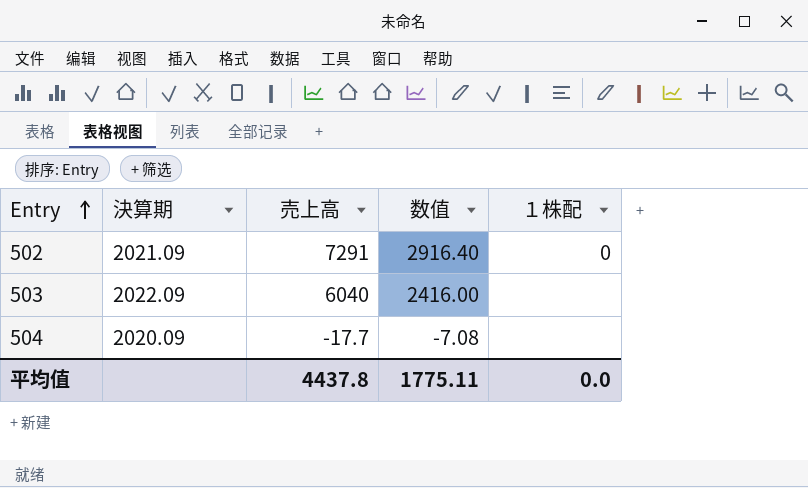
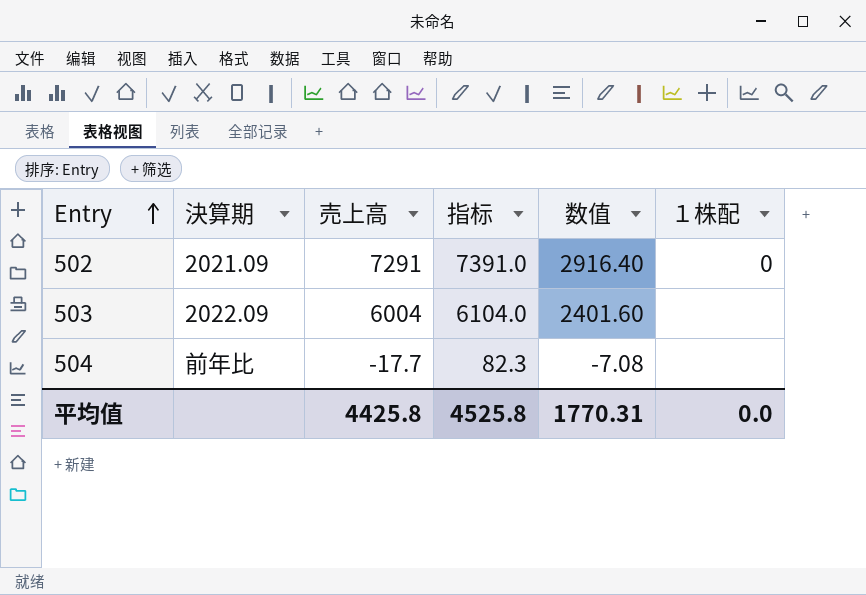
column 指标 | formula: none -> [売上高] + 100
503 | 売上高: 6040 -> 6004
503 | 数值: 2416.00 -> 2401.60
504 | 決算期: 2020.09 -> 前年比
平均值 | 売上高: 4437.8 -> 4425.8
平均值 | 数值: 1775.11 -> 1770.31

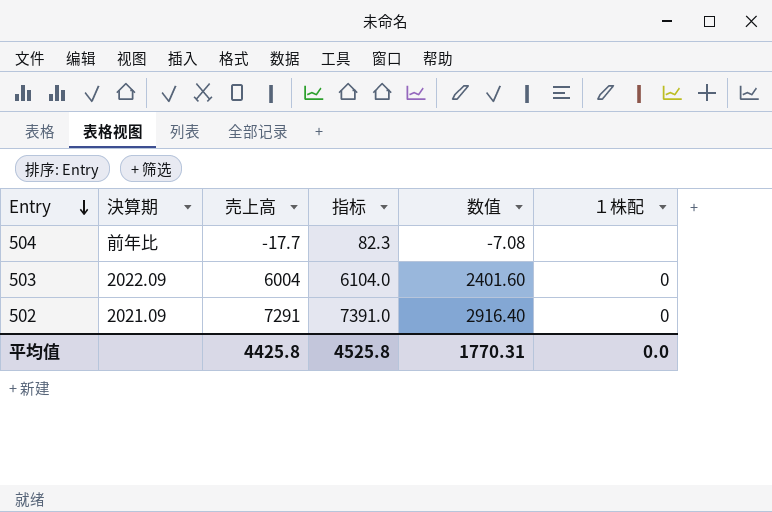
row order: Entry ascending -> Entry descending
503 | １株配: none -> 0

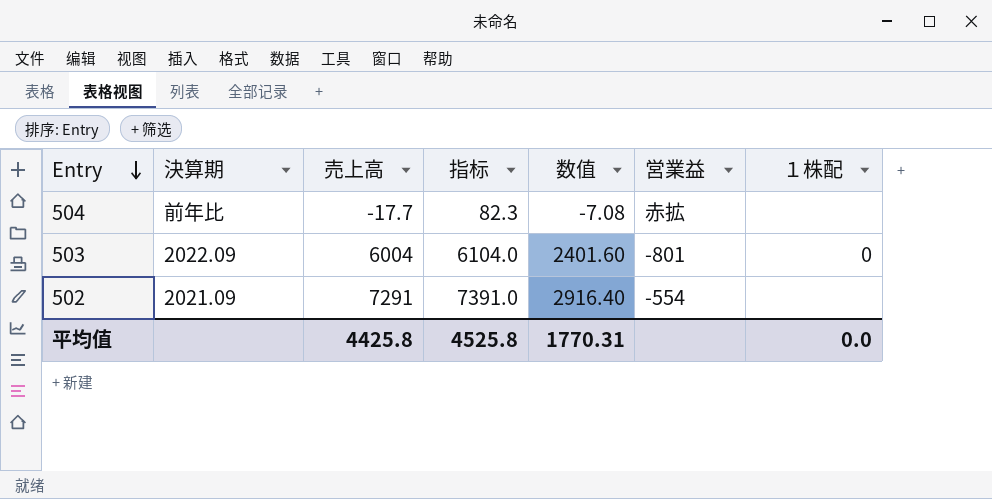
column 営業益 | position: none -> 6
502 | １株配: 0 -> none

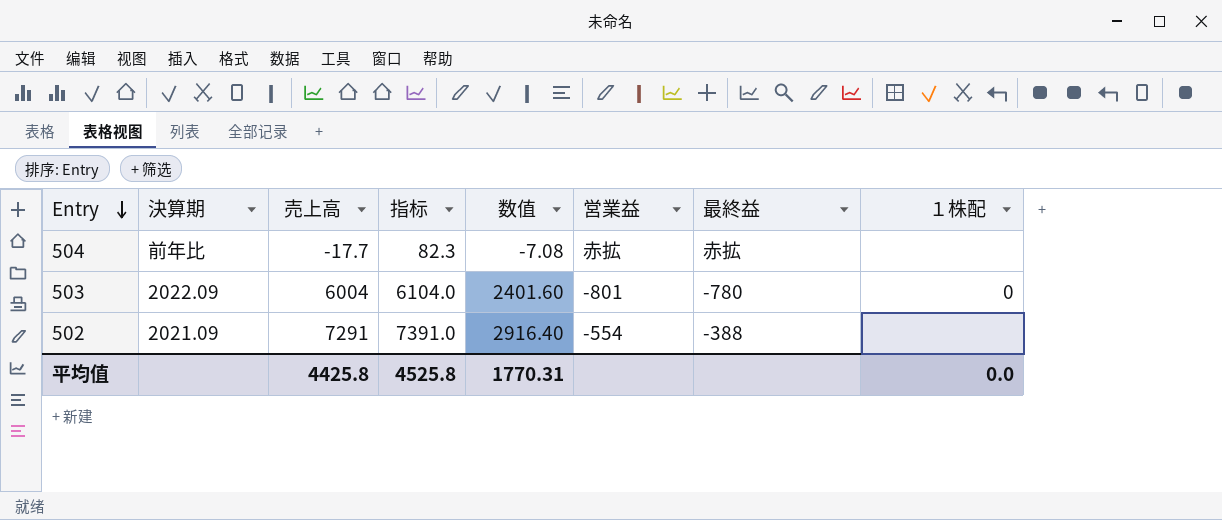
column 最終益 | position: none -> 7

